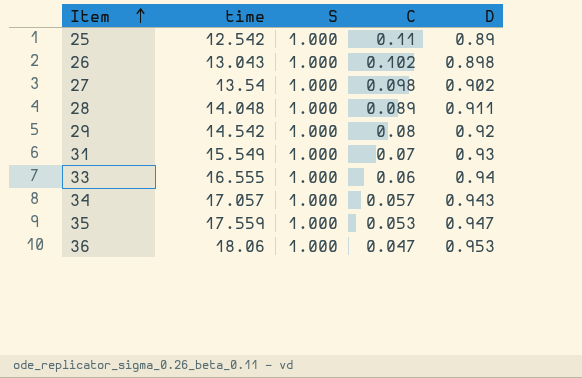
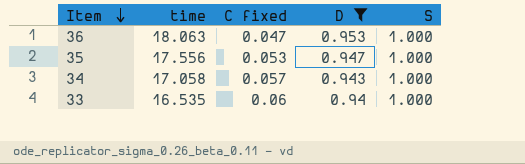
filter: none -> D >= 0.94
row order: Item ascending -> Item descending
column name: C -> C fixed
column S | position: 3 -> 5
36 | time: 18.06 -> 18.063
35 | time: 17.559 -> 17.556
34 | time: 17.057 -> 17.058
33 | time: 16.555 -> 16.535

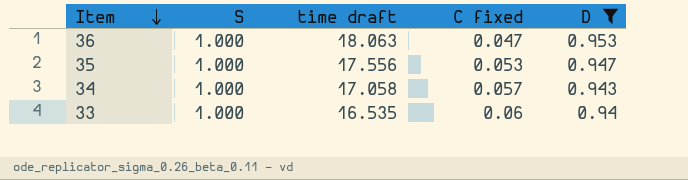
column S | position: 5 -> 2
column name: time -> time draft

